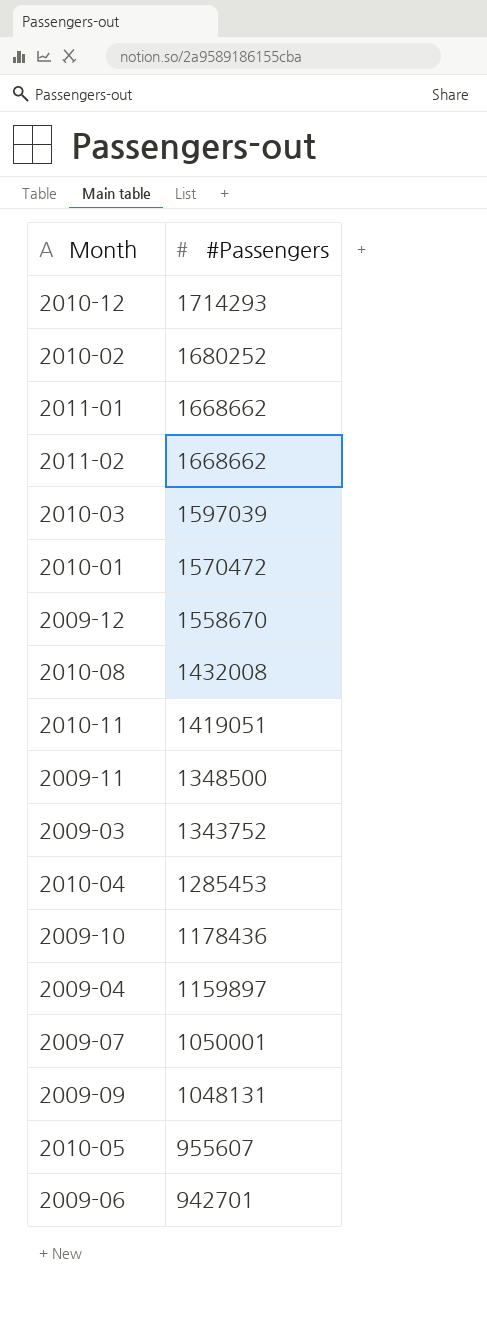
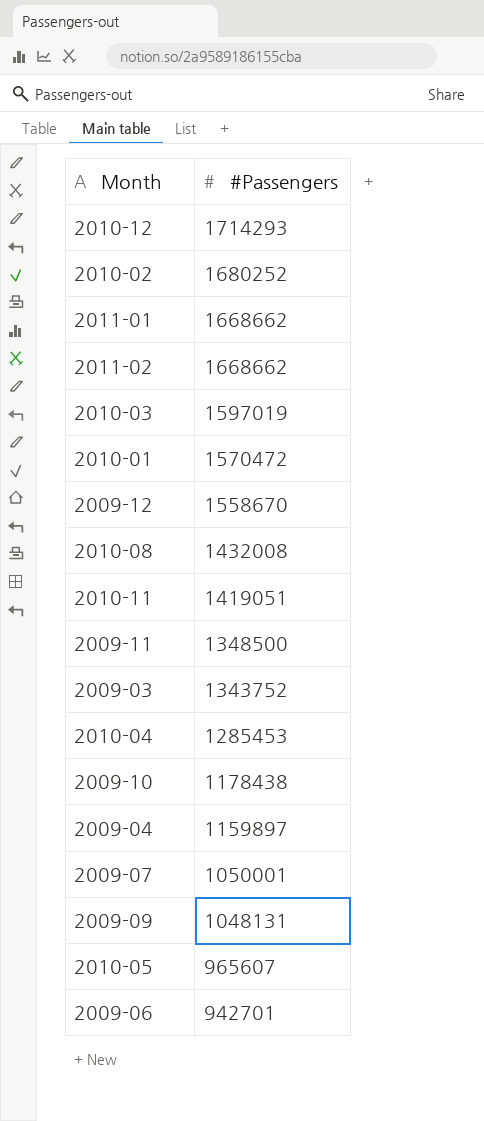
2010-03 | #Passengers: 1597039 -> 1597019
2009-10 | #Passengers: 1178436 -> 1178438
2010-05 | #Passengers: 955607 -> 965607

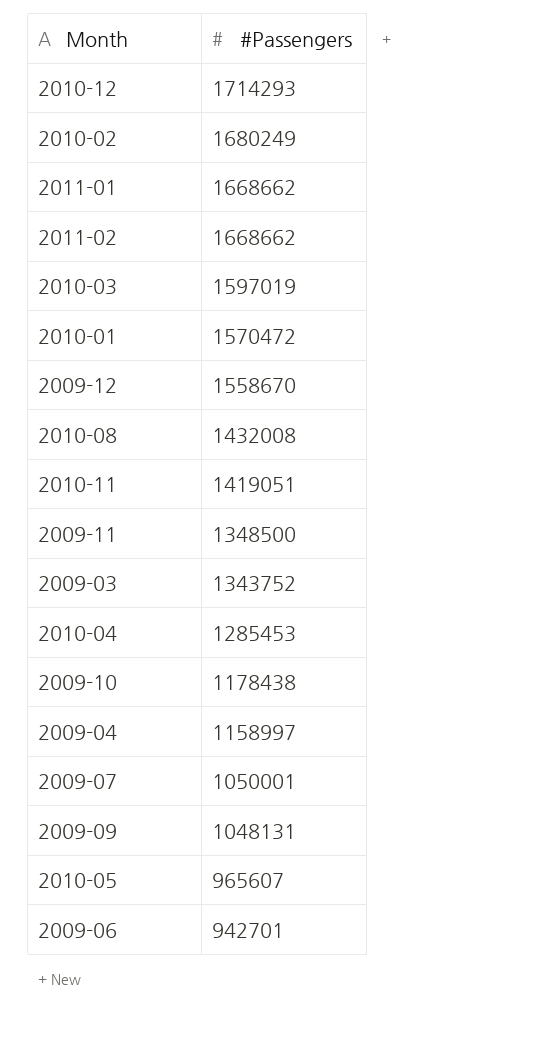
2010-02 | #Passengers: 1680252 -> 1680249
2009-04 | #Passengers: 1159897 -> 1158997

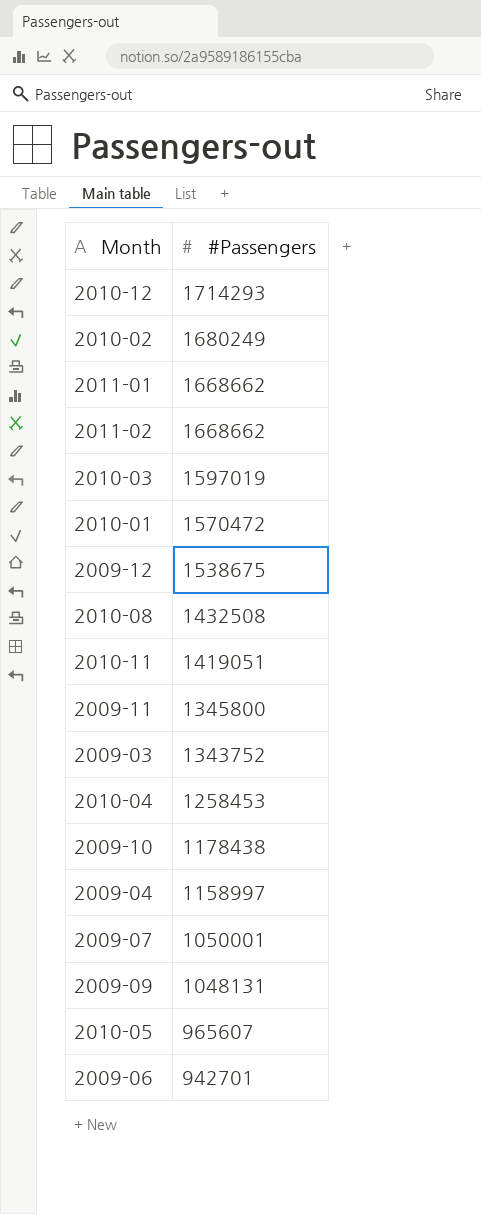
2009-12 | #Passengers: 1558670 -> 1538675
2010-08 | #Passengers: 1432008 -> 1432508
2009-11 | #Passengers: 1348500 -> 1345800
2010-04 | #Passengers: 1285453 -> 1258453

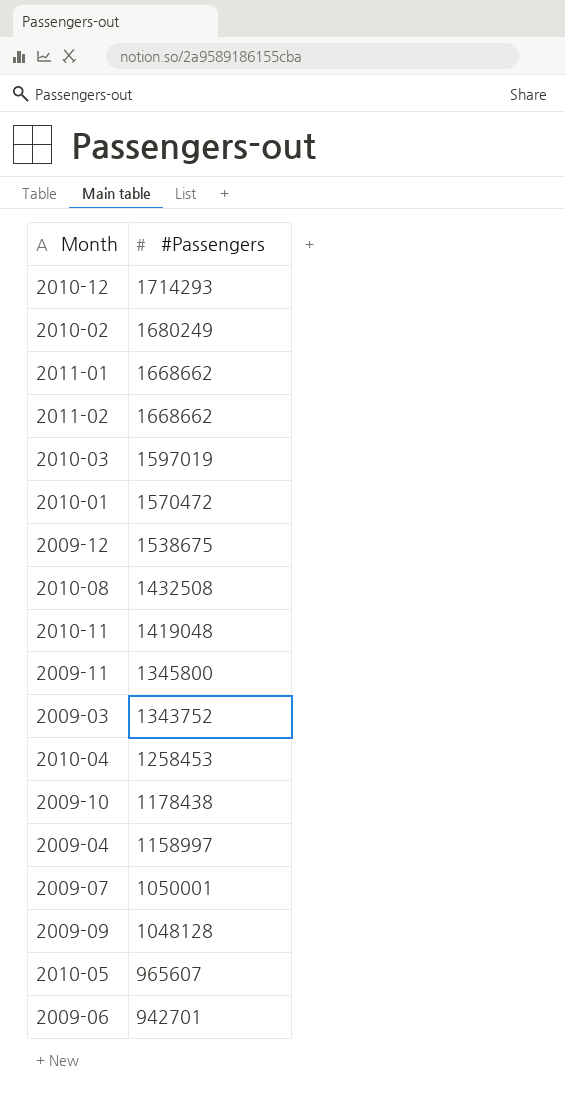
2010-11 | #Passengers: 1419051 -> 1419048
2009-09 | #Passengers: 1048131 -> 1048128

